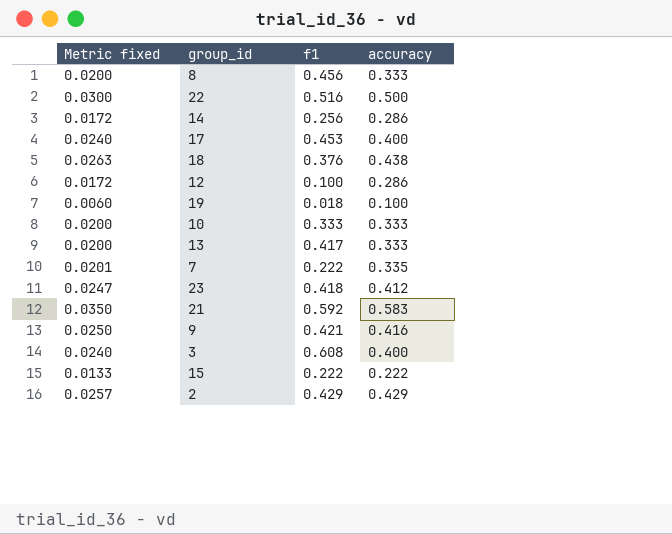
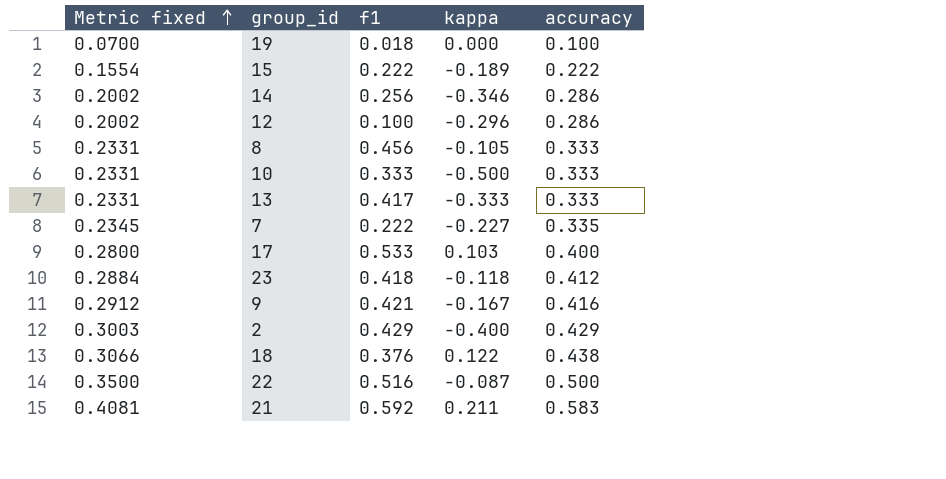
row order: none -> Metric fixed ascending
column Metric fixed | formula: [accuracy] * 0.06 -> [accuracy] * 0.7
column kappa | position: none -> 4
row 3: 0.0240 | 0.608 | 0.400 -> none
17 | f1: 0.453 -> 0.533

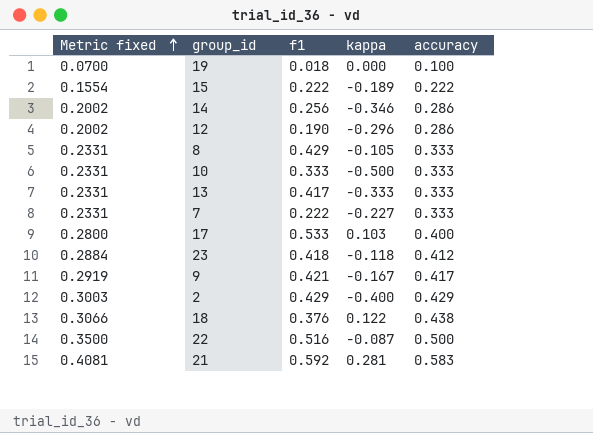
12 | f1: 0.100 -> 0.190
8 | f1: 0.456 -> 0.429
7 | Metric fixed: 0.2345 -> 0.2331
7 | accuracy: 0.335 -> 0.333
9 | Metric fixed: 0.2912 -> 0.2919
9 | accuracy: 0.416 -> 0.417
21 | kappa: 0.211 -> 0.281

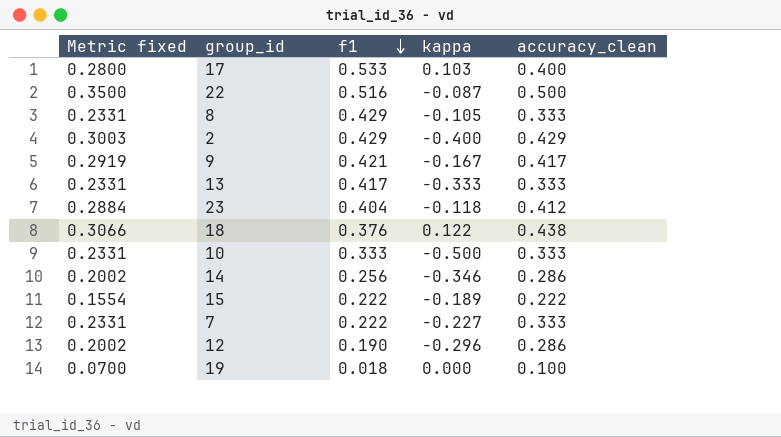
row order: Metric fixed ascending -> f1 descending
column name: accuracy -> accuracy_clean
row 21: 0.4081 | 0.592 | 0.281 | 0.583 -> none
23 | f1: 0.418 -> 0.404

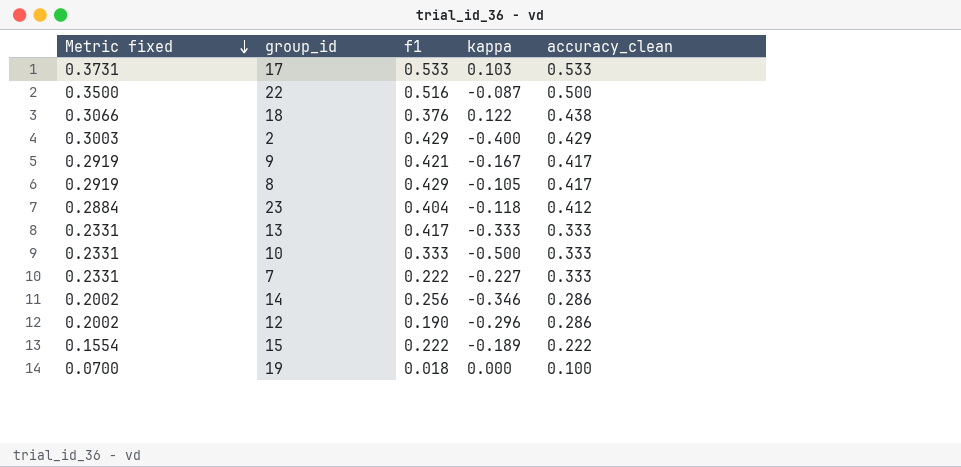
row order: f1 descending -> Metric fixed descending
17 | Metric fixed: 0.2800 -> 0.3731
17 | accuracy_clean: 0.400 -> 0.533
8 | Metric fixed: 0.2331 -> 0.2919
8 | accuracy_clean: 0.333 -> 0.417

